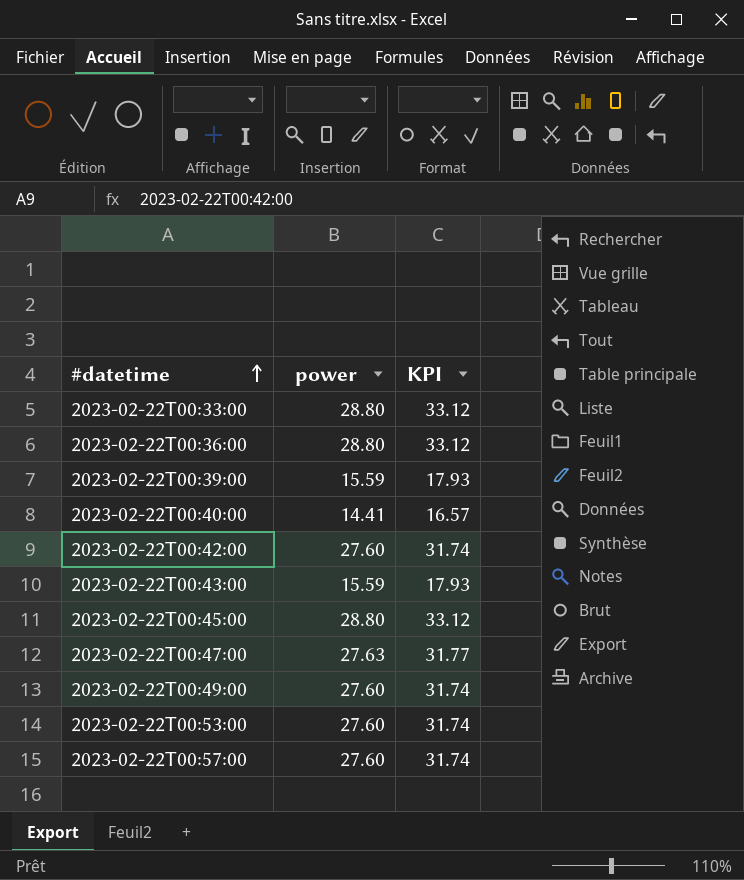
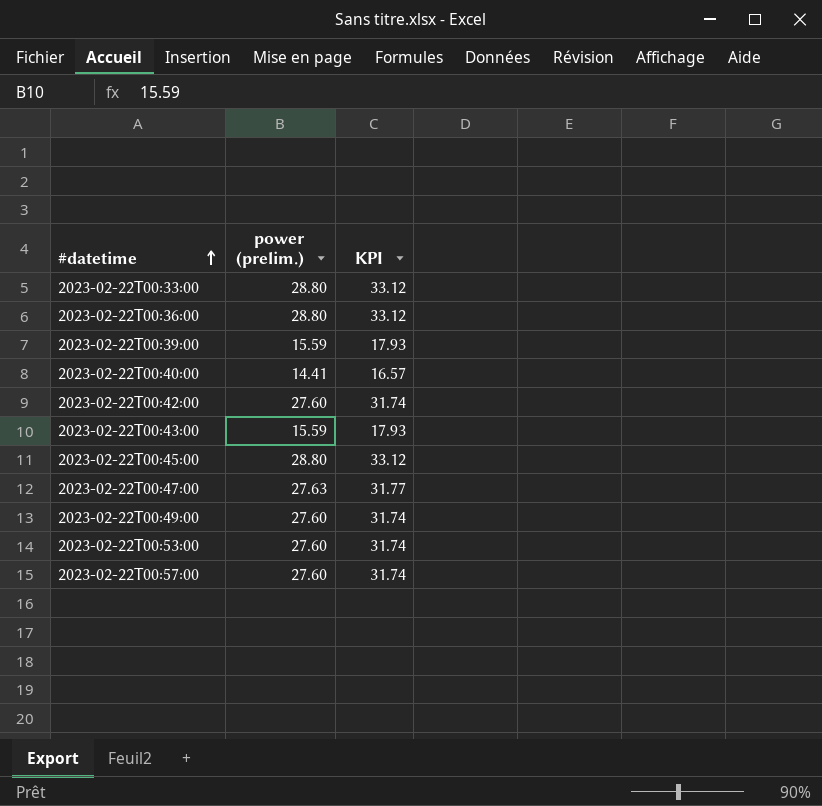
column name: power -> power (prelim.)

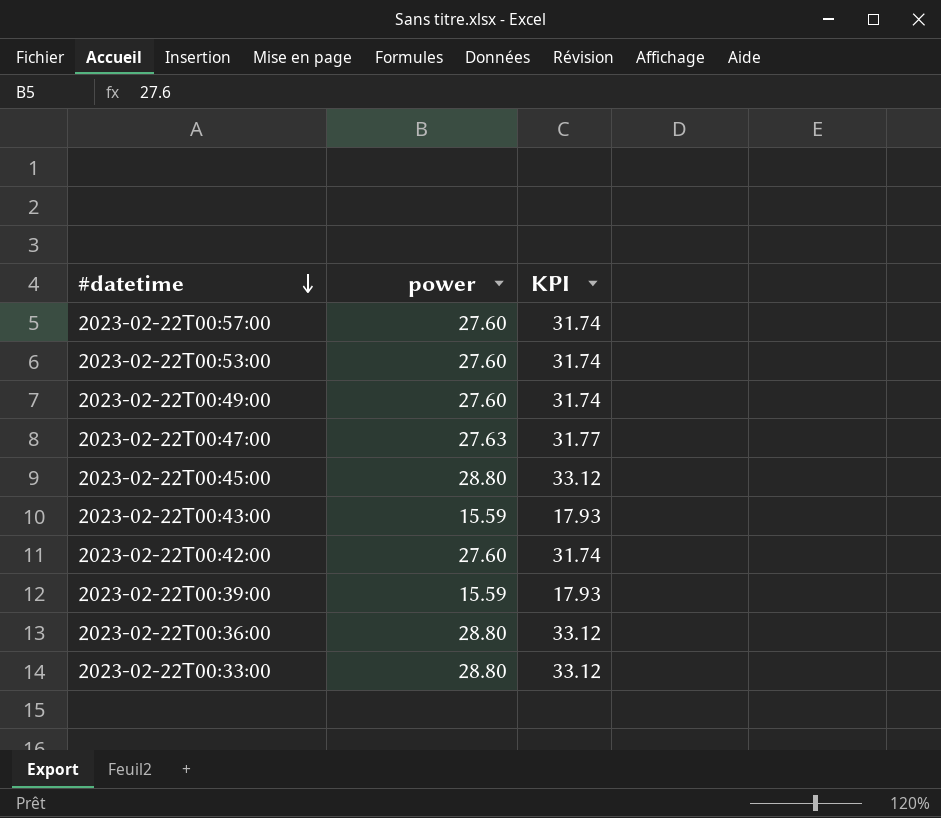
row order: #datetime ascending -> #datetime descending
column name: power (prelim.) -> power
row 2023-02-22T00:40:00: 14.41 | 16.57 -> none

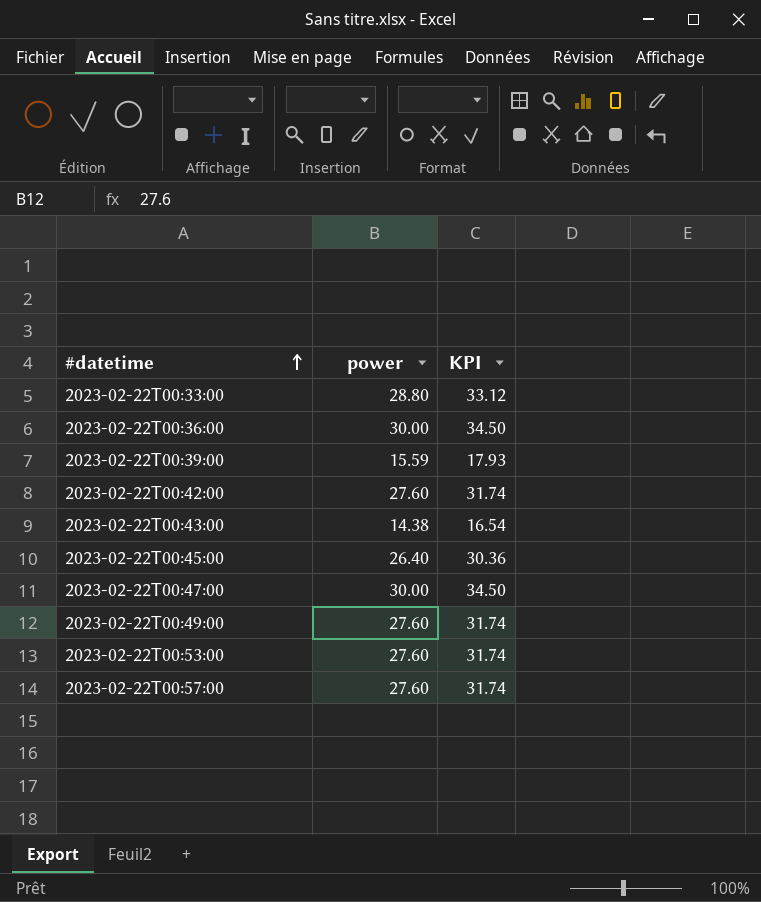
row order: #datetime descending -> #datetime ascending
2023-02-22T00:36:00 | power: 28.80 -> 30.00
2023-02-22T00:36:00 | KPI: 33.12 -> 34.50
2023-02-22T00:43:00 | power: 15.59 -> 14.38
2023-02-22T00:43:00 | KPI: 17.93 -> 16.54
2023-02-22T00:45:00 | power: 28.80 -> 26.40
2023-02-22T00:45:00 | KPI: 33.12 -> 30.36
2023-02-22T00:47:00 | power: 27.63 -> 30.00
2023-02-22T00:47:00 | KPI: 31.77 -> 34.50

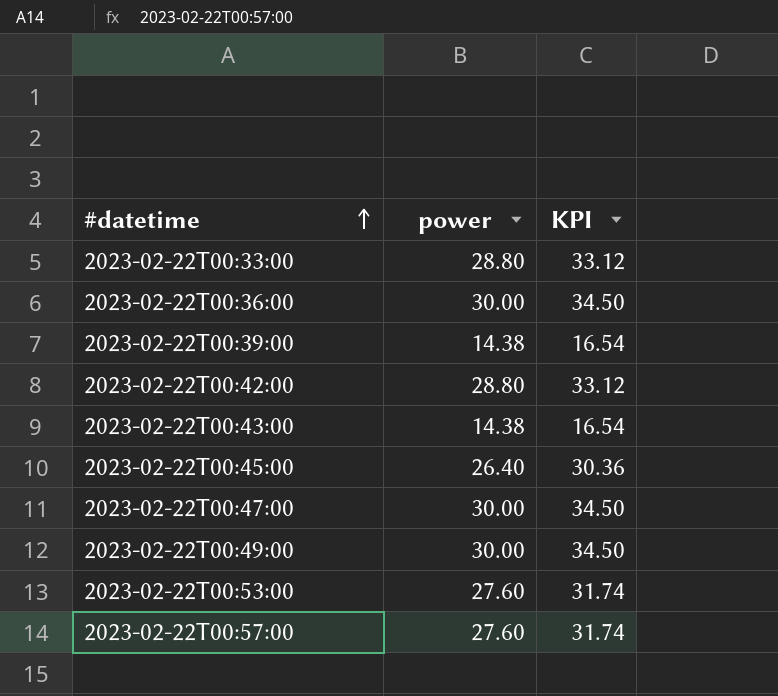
2023-02-22T00:39:00 | power: 15.59 -> 14.38
2023-02-22T00:39:00 | KPI: 17.93 -> 16.54
2023-02-22T00:42:00 | power: 27.60 -> 28.80
2023-02-22T00:42:00 | KPI: 31.74 -> 33.12
2023-02-22T00:49:00 | power: 27.60 -> 30.00
2023-02-22T00:49:00 | KPI: 31.74 -> 34.50

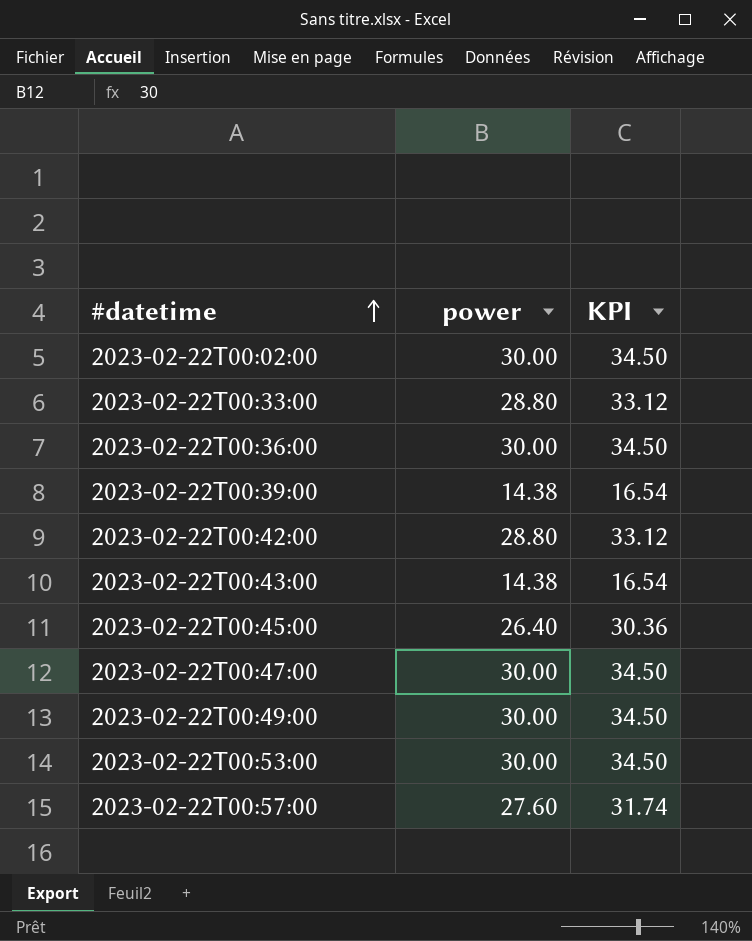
row 2023-02-22T00:02:00: none -> 30.00 | 34.50
2023-02-22T00:53:00 | power: 27.60 -> 30.00
2023-02-22T00:53:00 | KPI: 31.74 -> 34.50

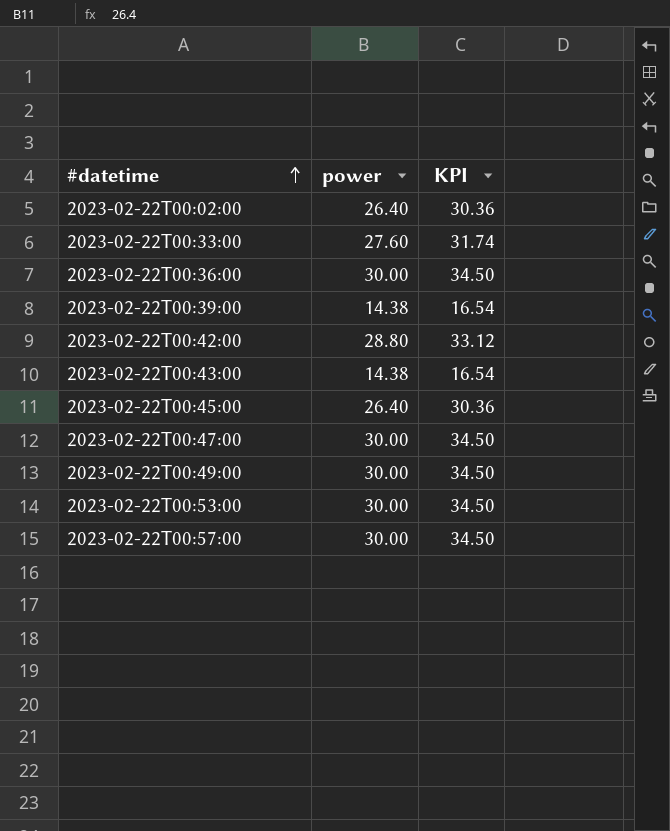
2023-02-22T00:02:00 | power: 30.00 -> 26.40
2023-02-22T00:02:00 | KPI: 34.50 -> 30.36
2023-02-22T00:33:00 | power: 28.80 -> 27.60
2023-02-22T00:33:00 | KPI: 33.12 -> 31.74
2023-02-22T00:57:00 | power: 27.60 -> 30.00
2023-02-22T00:57:00 | KPI: 31.74 -> 34.50

